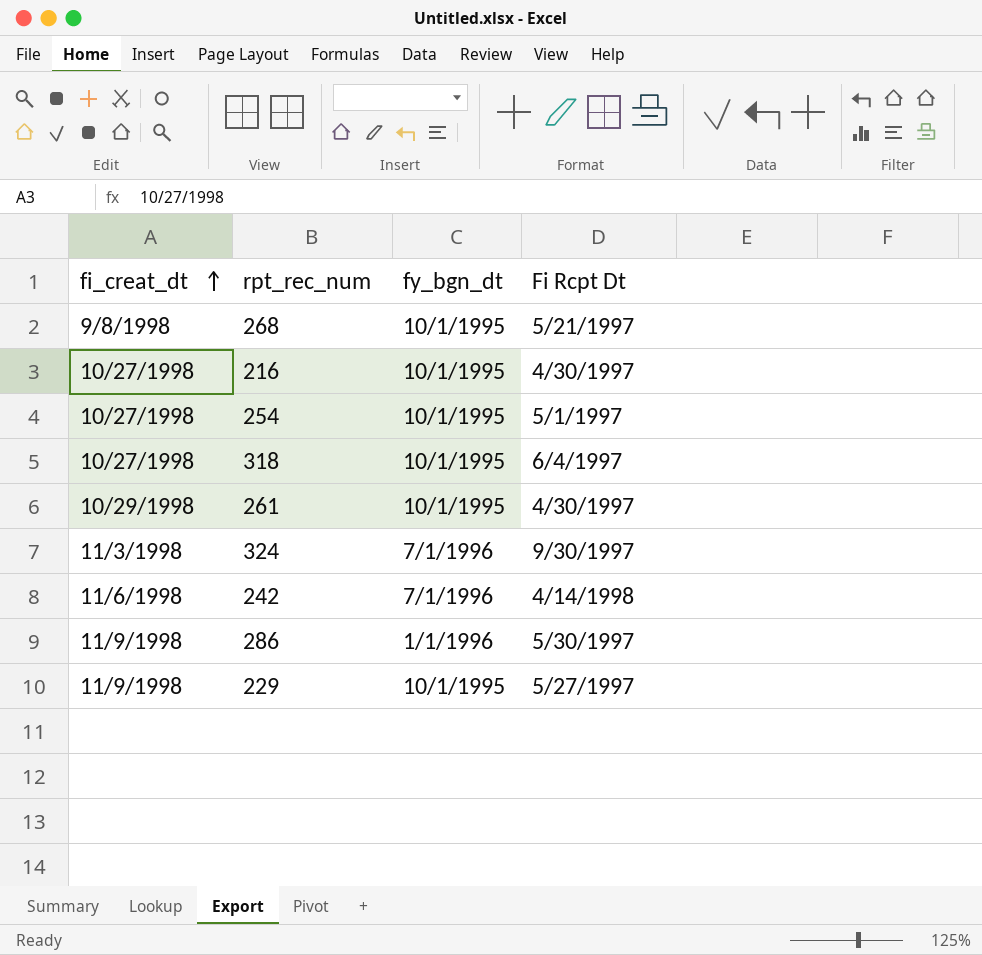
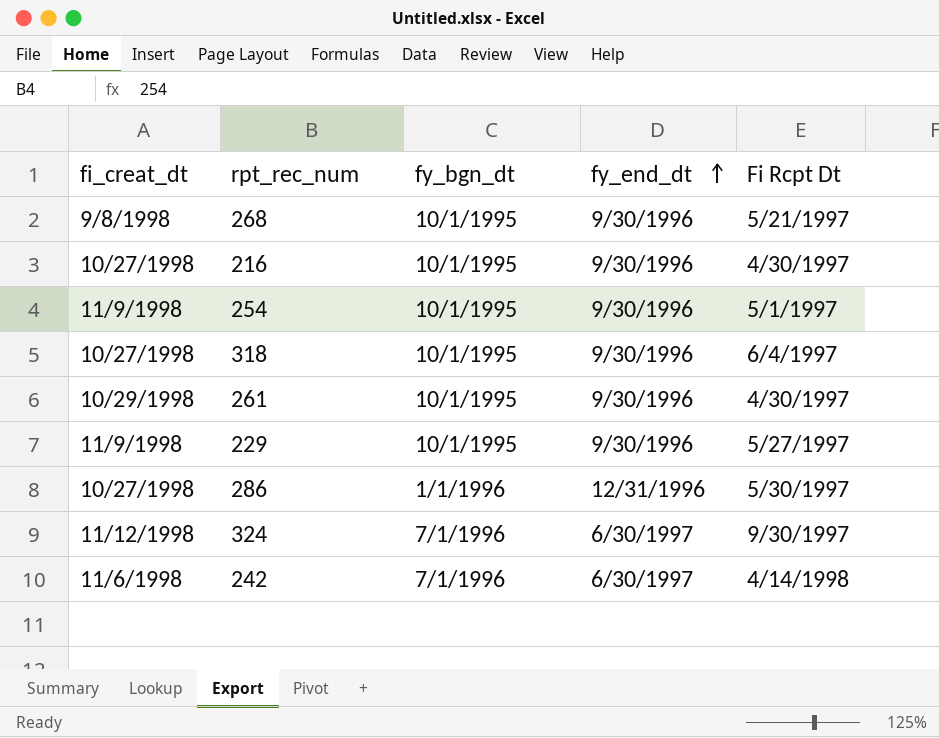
row order: fi_creat_dt ascending -> fy_end_dt ascending
column fy_end_dt | position: none -> 4
254 | fi_creat_dt: 10/27/1998 -> 11/9/1998
286 | fi_creat_dt: 11/9/1998 -> 10/27/1998
324 | fi_creat_dt: 11/3/1998 -> 11/12/1998

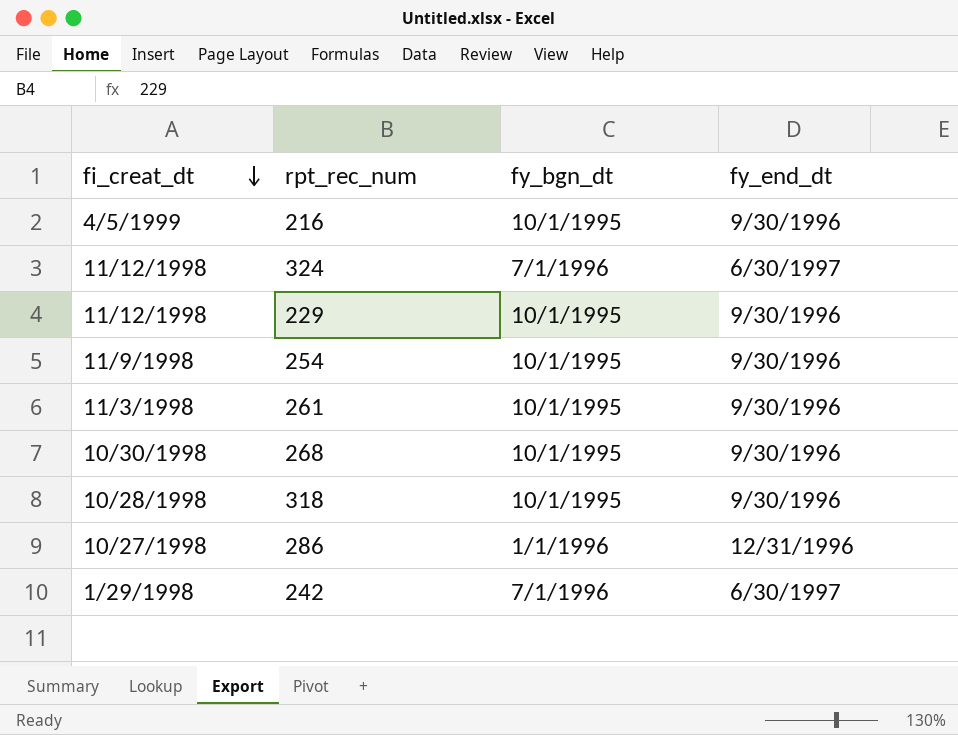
row order: fy_end_dt ascending -> fi_creat_dt descending
column Fi Rcpt Dt | position: 5 -> none
216 | fi_creat_dt: 10/27/1998 -> 4/5/1999
229 | fi_creat_dt: 11/9/1998 -> 11/12/1998
261 | fi_creat_dt: 10/29/1998 -> 11/3/1998
268 | fi_creat_dt: 9/8/1998 -> 10/30/1998
318 | fi_creat_dt: 10/27/1998 -> 10/28/1998
242 | fi_creat_dt: 11/6/1998 -> 1/29/1998

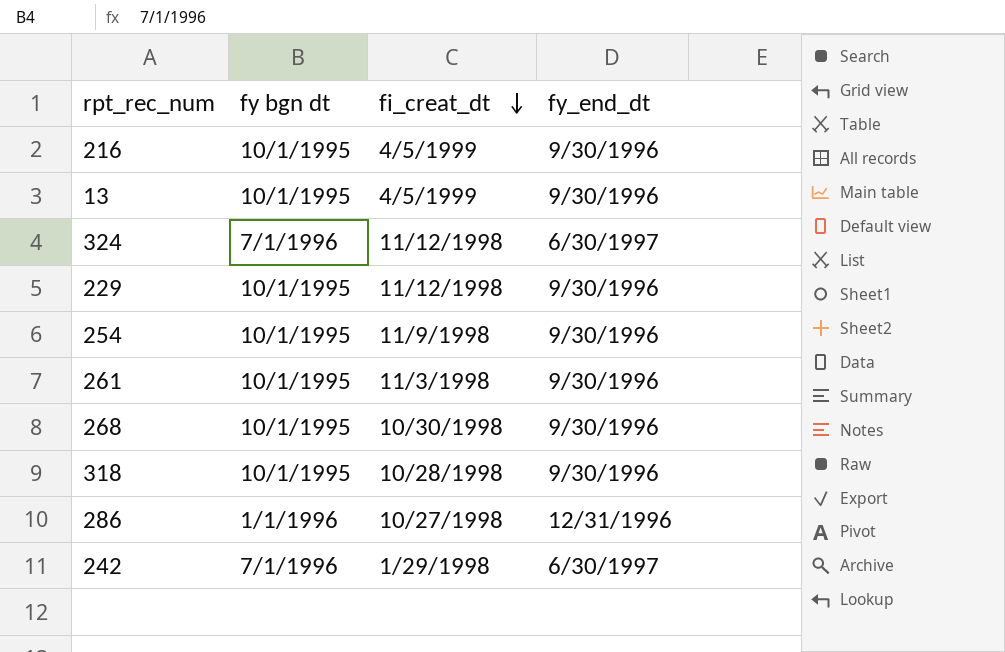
column name: fy_bgn_dt -> fy bgn dt
column fi_creat_dt | position: 1 -> 3
row 13: none -> 10/1/1995 | 4/5/1999 | 9/30/1996

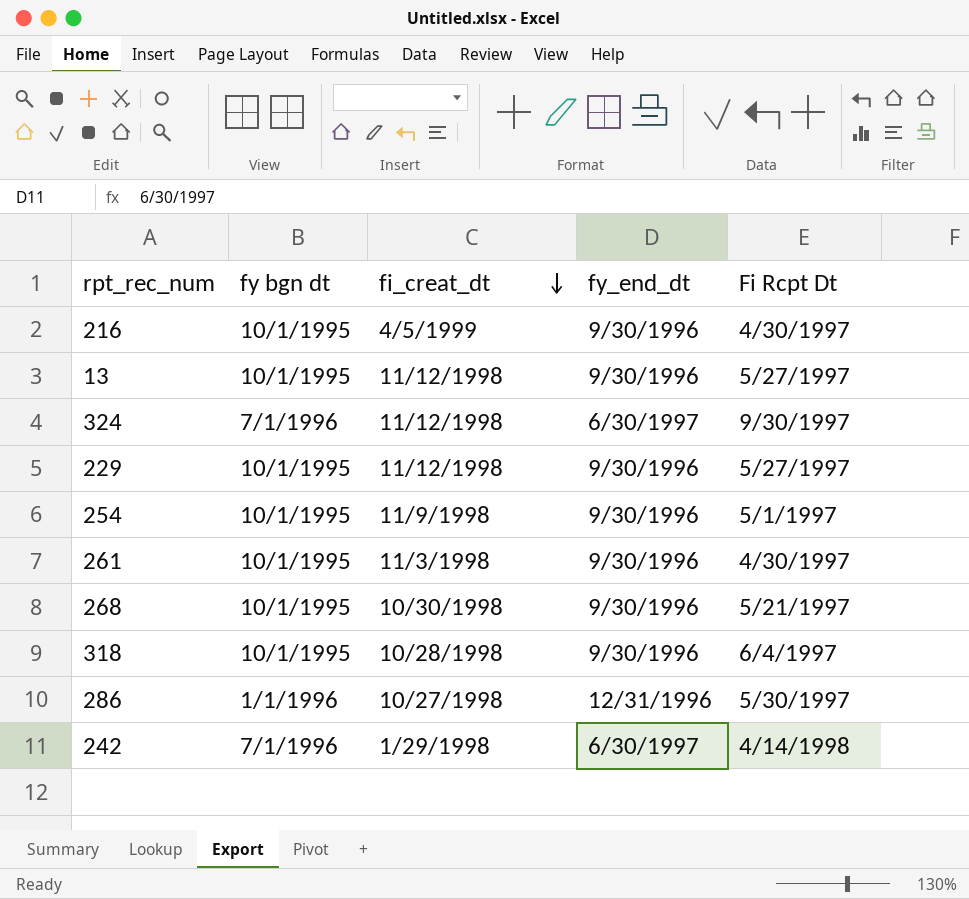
column Fi Rcpt Dt | position: none -> 5
13 | fi_creat_dt: 4/5/1999 -> 11/12/1998

